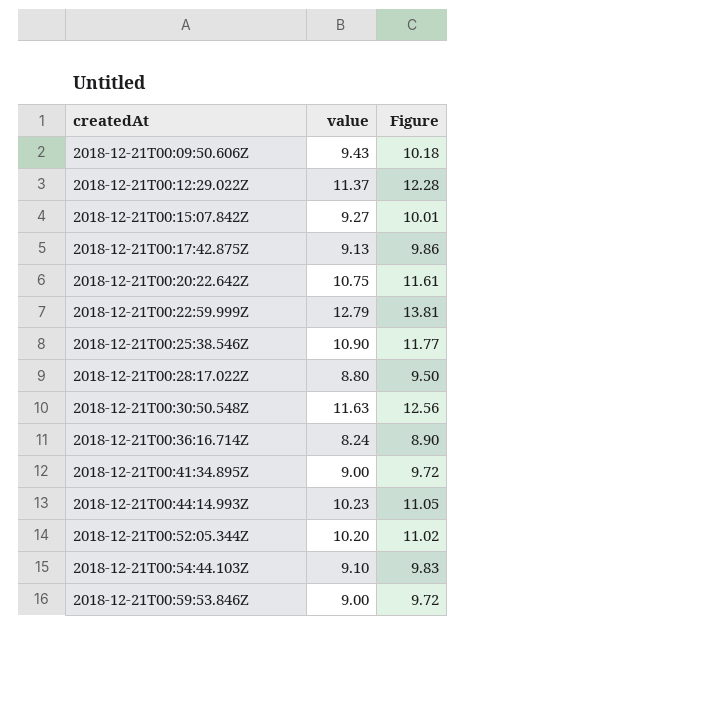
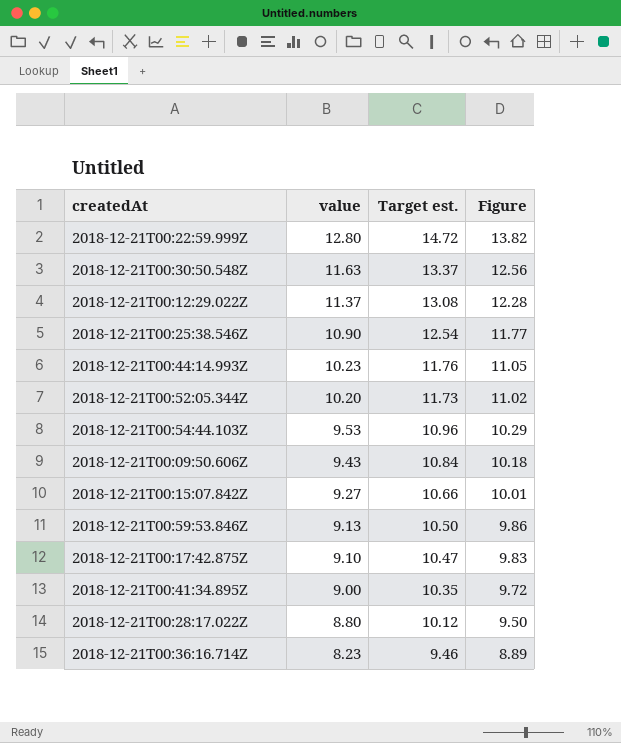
row order: createdAt ascending -> value descending
column Target est. | formula: none -> [value] * 1.15
row 2018-12-21T00:20:22.642Z: 10.75 | 11.61 -> none
2018-12-21T00:22:59.999Z | value: 12.79 -> 12.80
2018-12-21T00:22:59.999Z | Figure: 13.81 -> 13.82
2018-12-21T00:54:44.103Z | value: 9.10 -> 9.53
2018-12-21T00:54:44.103Z | Figure: 9.83 -> 10.29
2018-12-21T00:59:53.846Z | value: 9.00 -> 9.13
2018-12-21T00:59:53.846Z | Figure: 9.72 -> 9.86
2018-12-21T00:17:42.875Z | value: 9.13 -> 9.10
2018-12-21T00:17:42.875Z | Figure: 9.86 -> 9.83
2018-12-21T00:36:16.714Z | value: 8.24 -> 8.23
2018-12-21T00:36:16.714Z | Figure: 8.90 -> 8.89

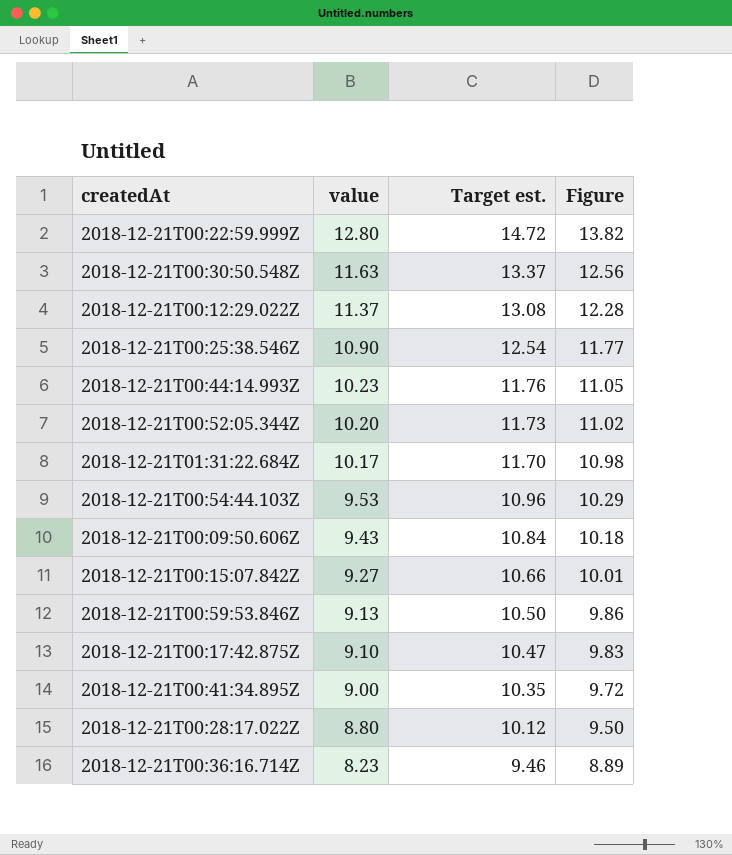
row 2018-12-21T01:31:22.684Z: none -> 10.17 | 11.70 | 10.98

